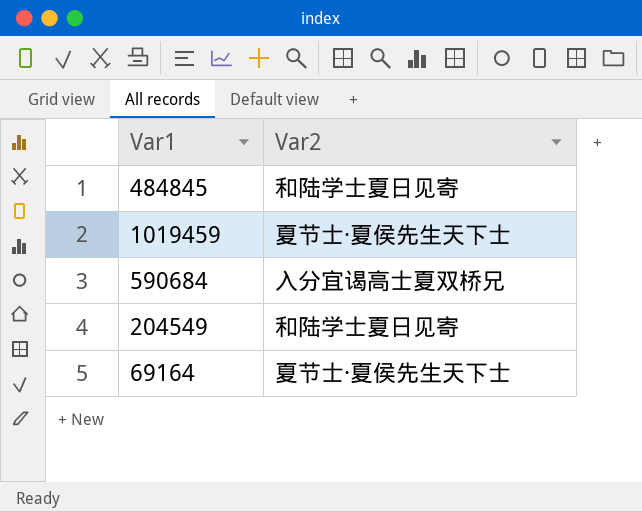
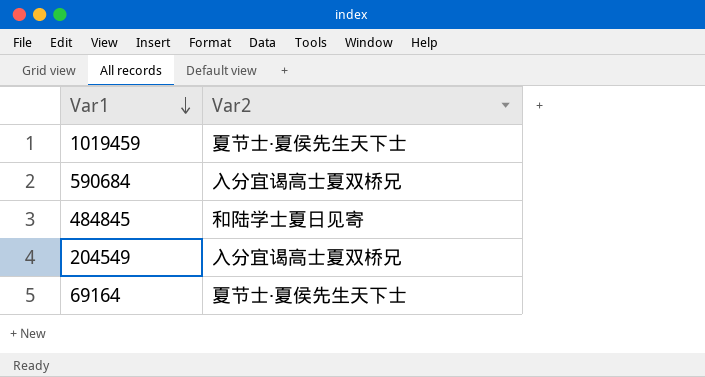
row order: none -> Var1 descending
204549 | Var2: 和陆学士夏日见寄 -> 入分宜谒高士夏双桥兄

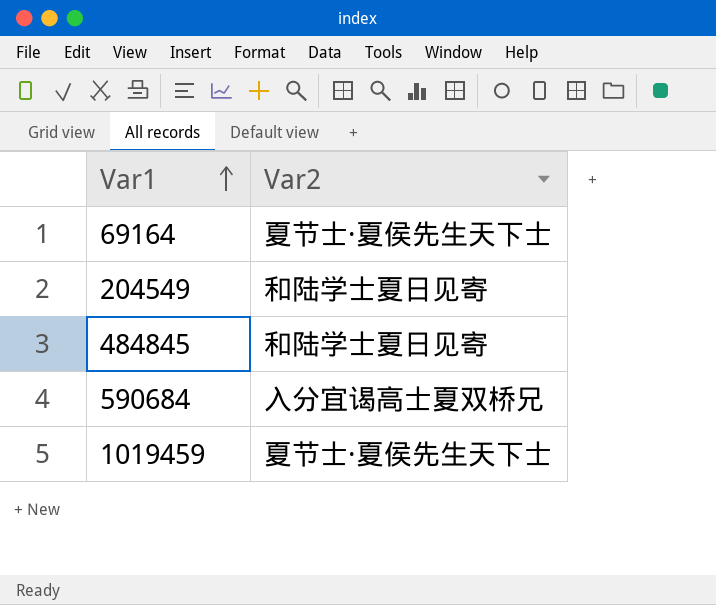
row order: Var1 descending -> Var1 ascending
204549 | Var2: 入分宜谒高士夏双桥兄 -> 和陆学士夏日见寄

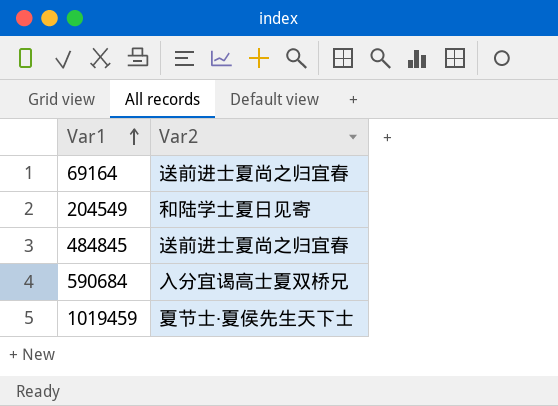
69164 | Var2: 夏节士·夏侯先生天下士 -> 送前进士夏尚之归宜春
484845 | Var2: 和陆学士夏日见寄 -> 送前进士夏尚之归宜春

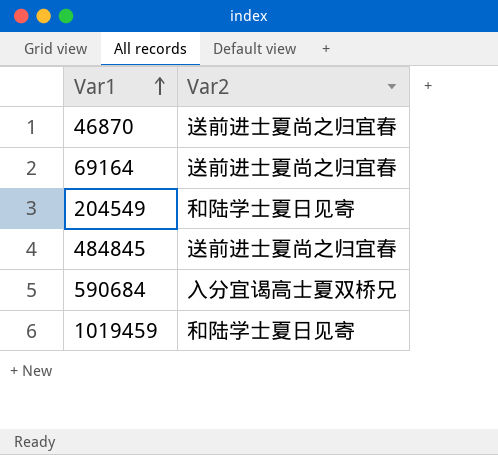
row 46870: none -> 送前进士夏尚之归宜春
1019459 | Var2: 夏节士·夏侯先生天下士 -> 和陆学士夏日见寄

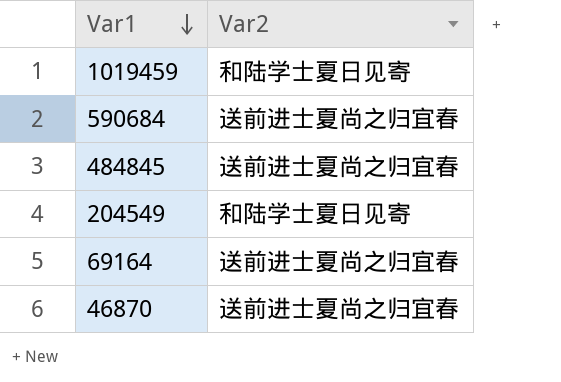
row order: Var1 ascending -> Var1 descending
590684 | Var2: 入分宜谒高士夏双桥兄 -> 送前进士夏尚之归宜春

